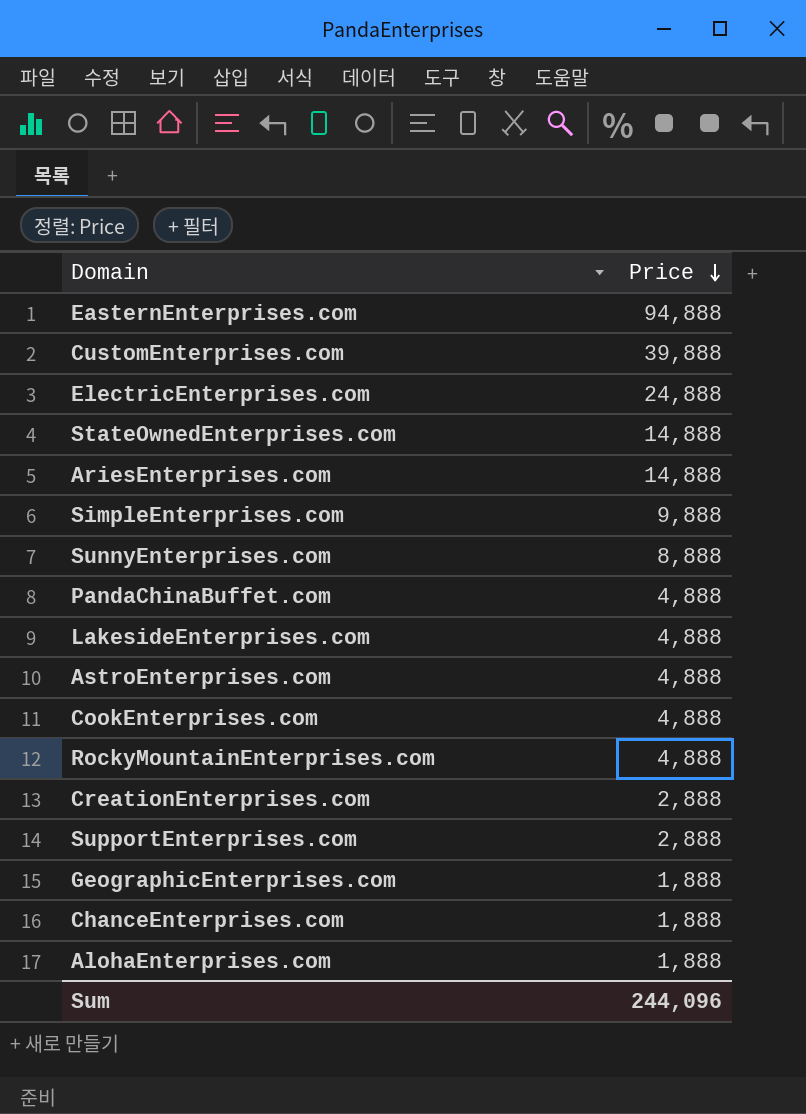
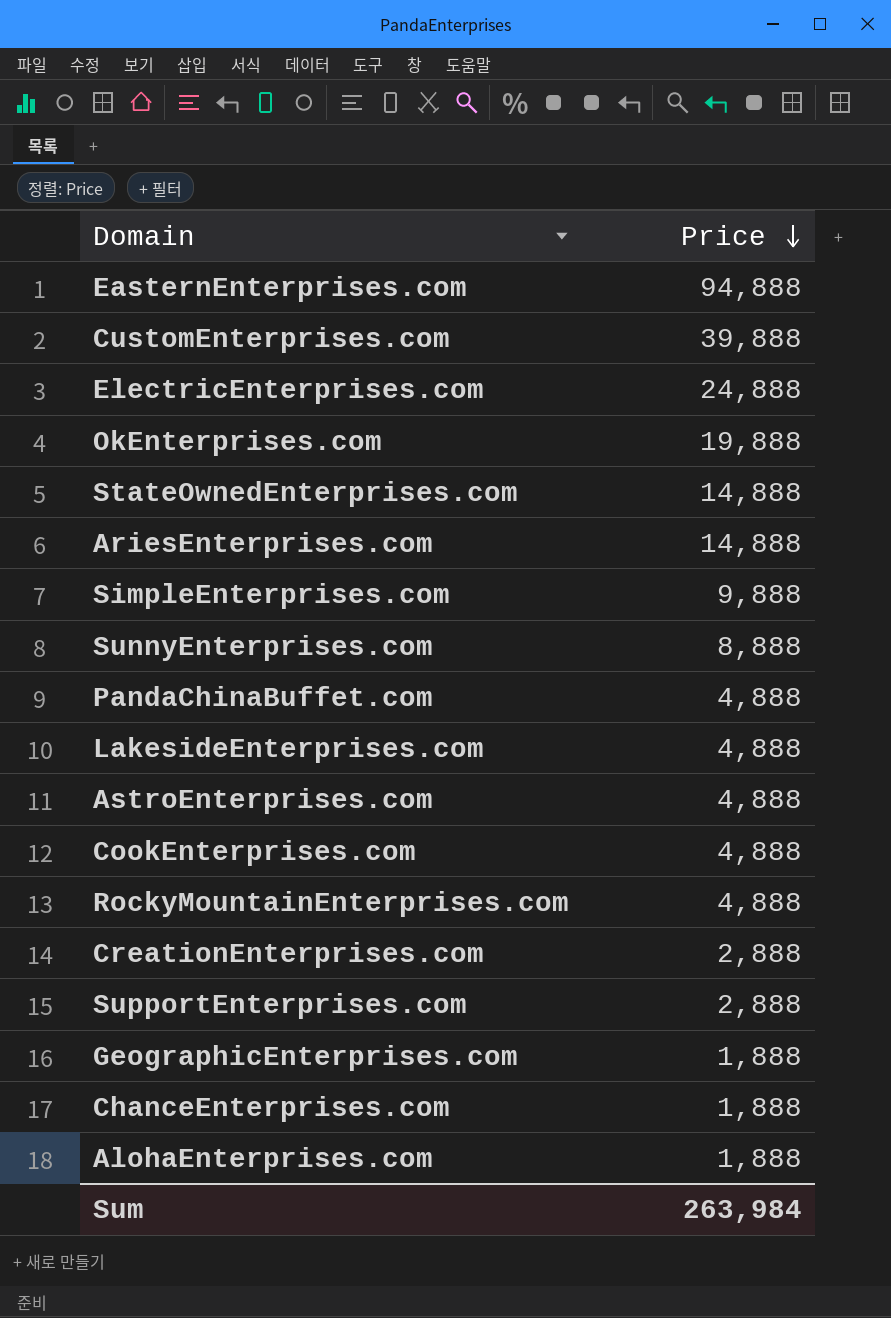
row OkEnterprises.com: none -> 19,888
Sum | Price: 244,096 -> 263,984

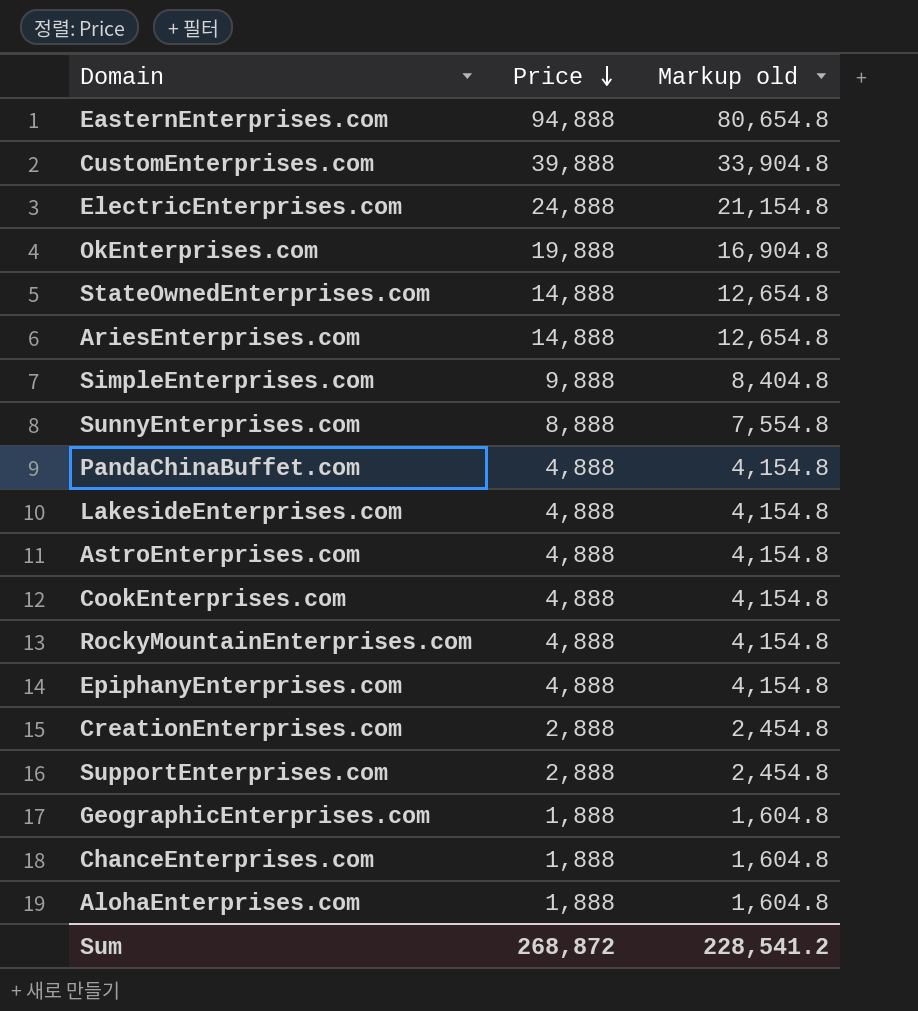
column Markup old | formula: none -> [Price] * 0.85
row EpiphanyEnterprises.com: none -> 4,888 | 4,154.8
Sum | Price: 263,984 -> 268,872

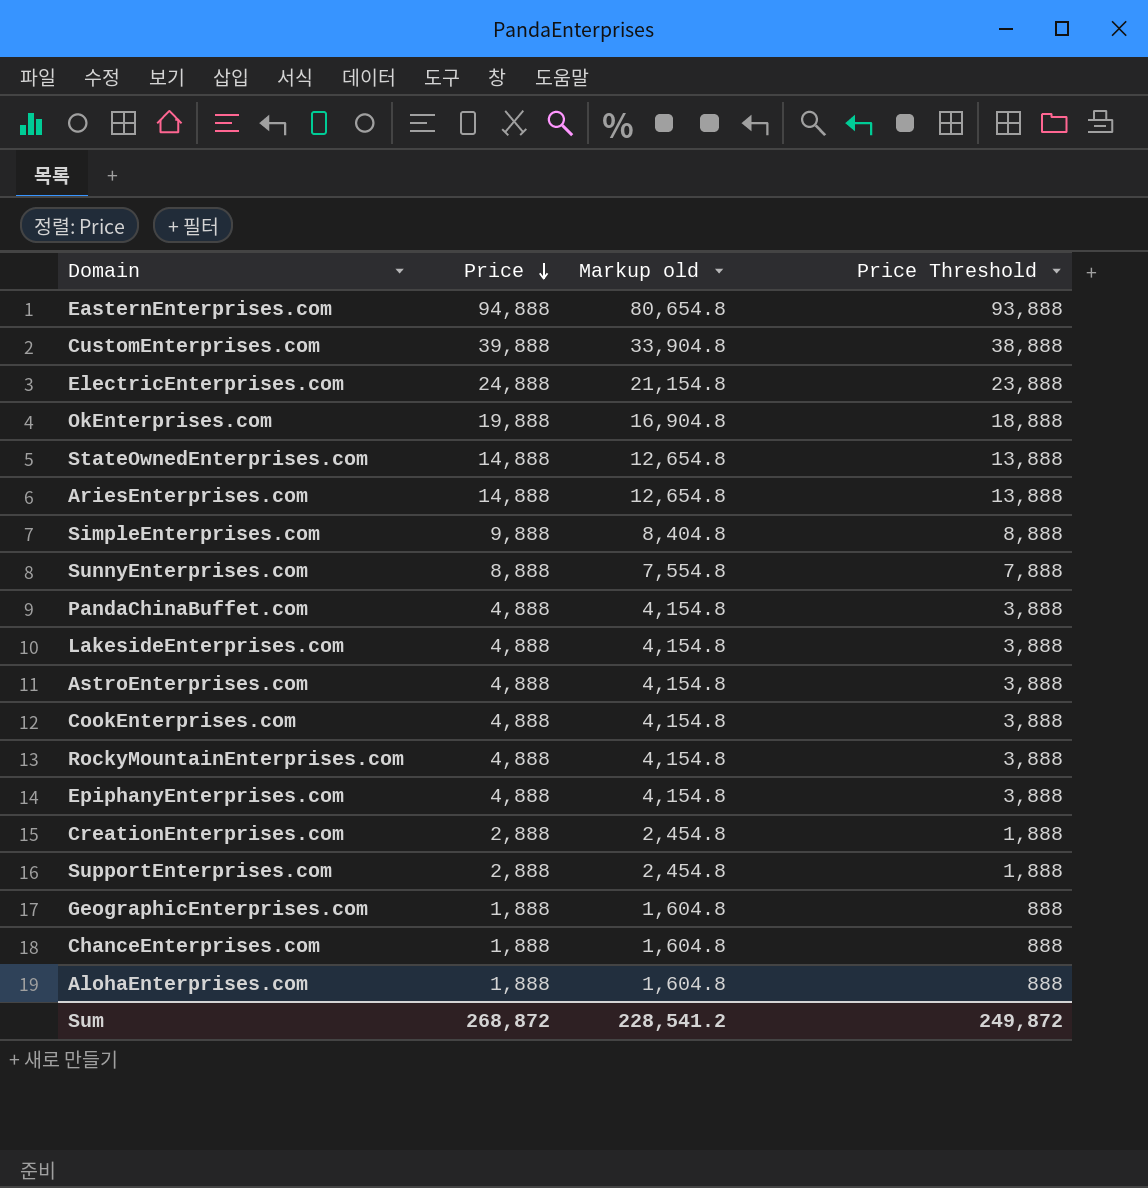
column Price Threshold | formula: none -> [Price] - 1000

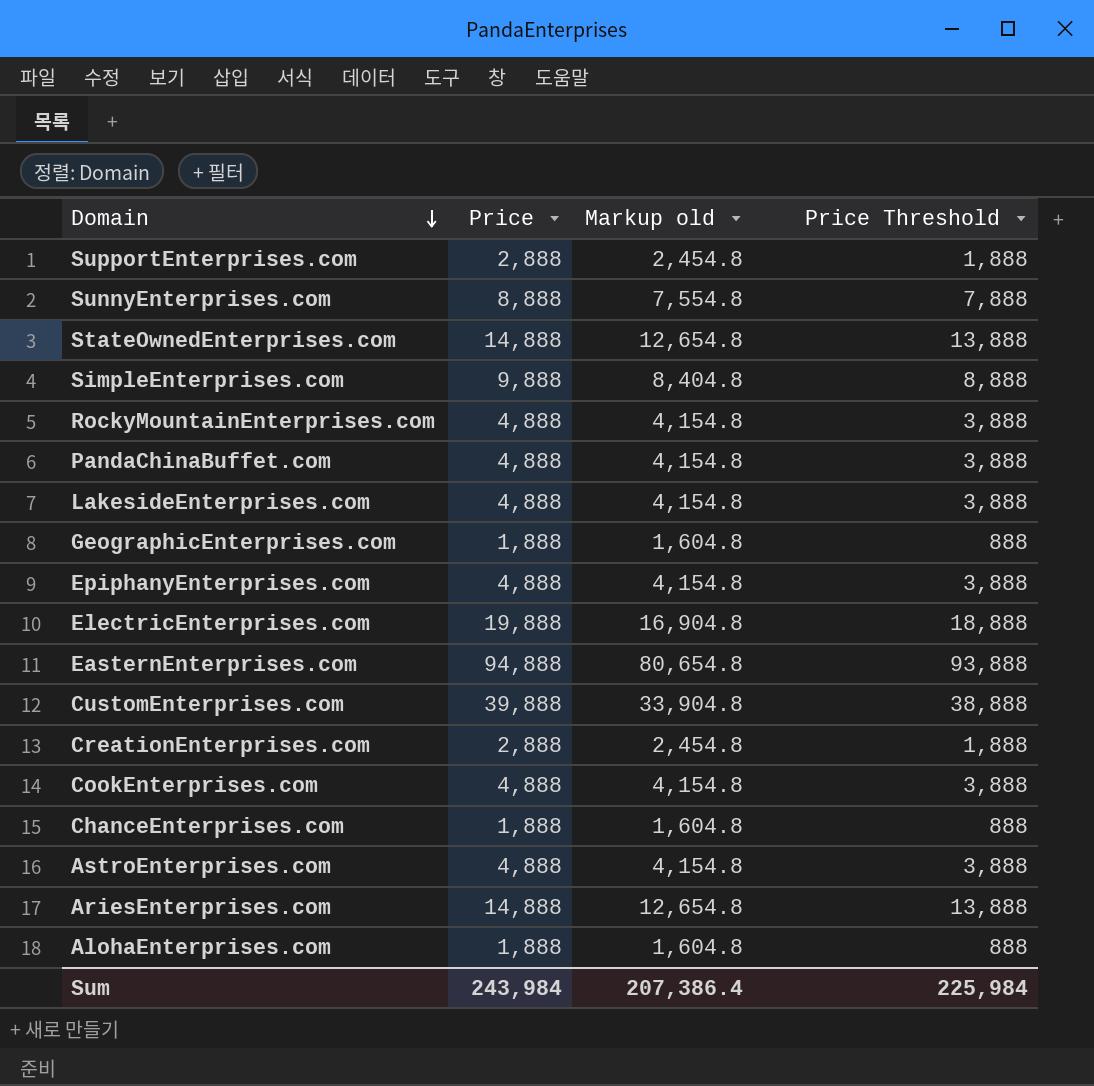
row order: Price descending -> Domain descending
row OkEnterprises.com: 19,888 | 16,904.8 | 18,888 -> none
ElectricEnterprises.com | Price: 24,888 -> 19,888
ElectricEnterprises.com | Markup old: 21,154.8 -> 16,904.8
ElectricEnterprises.com | Price Threshold: 23,888 -> 18,888
Sum | Price: 268,872 -> 243,984
Sum | Markup old: 228,541.2 -> 207,386.4
Sum | Price Threshold: 249,872 -> 225,984

